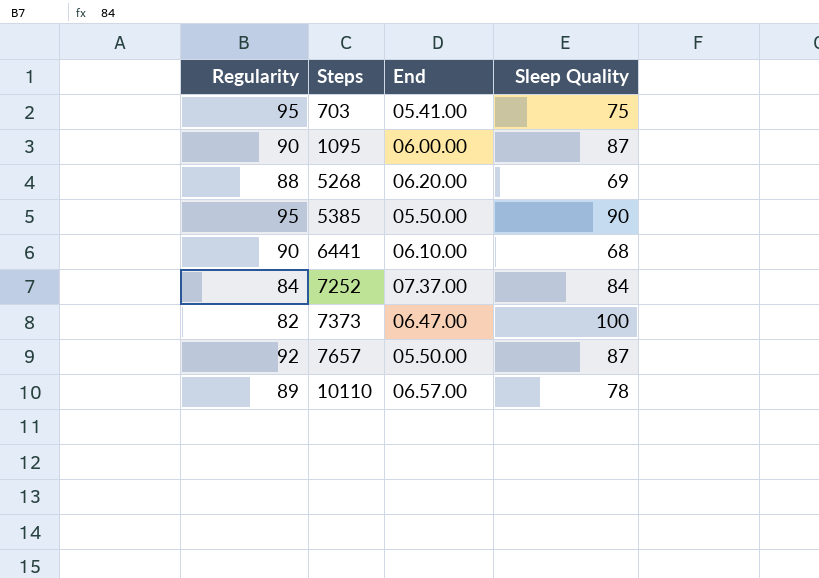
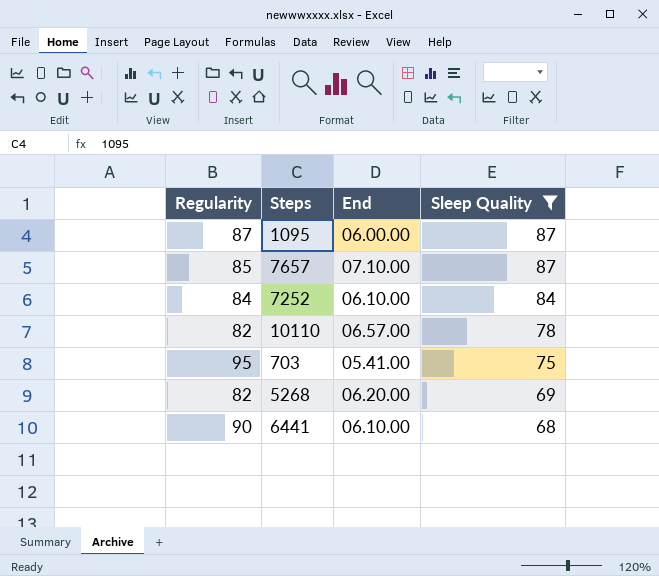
filter: none -> Sleep Quality <= 87
row order: Steps ascending -> Sleep Quality descending
1095 | Regularity: 90 -> 87
7657 | Regularity: 92 -> 85
7657 | End: 05.50.00 -> 07.10.00
7252 | End: 07.37.00 -> 06.10.00
10110 | Regularity: 89 -> 82
5268 | Regularity: 88 -> 82

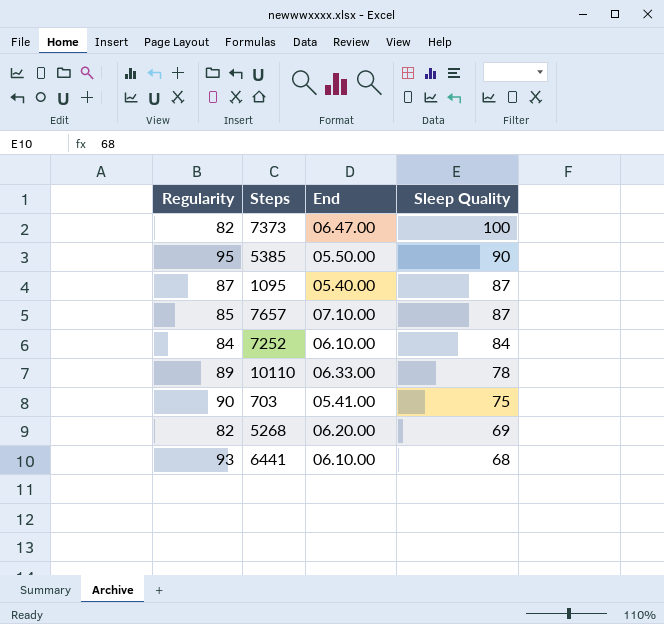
filter: Sleep Quality <= 87 -> none
1095 | End: 06.00.00 -> 05.40.00
10110 | Regularity: 82 -> 89
10110 | End: 06.57.00 -> 06.33.00
703 | Regularity: 95 -> 90
6441 | Regularity: 90 -> 93

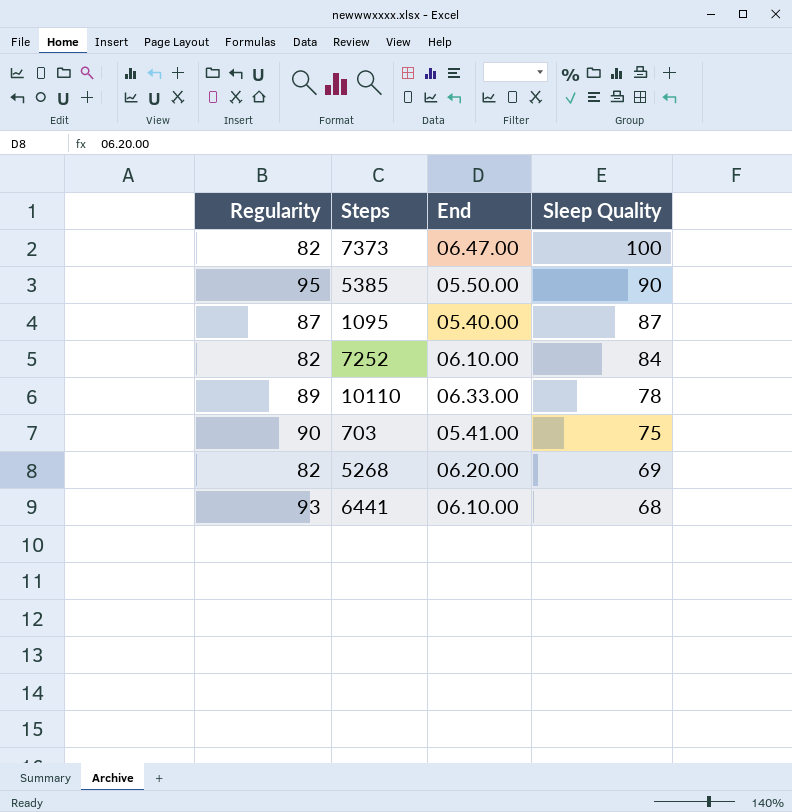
row 7657: 85 | 07.10.00 | 87 -> none
7252 | Regularity: 84 -> 82

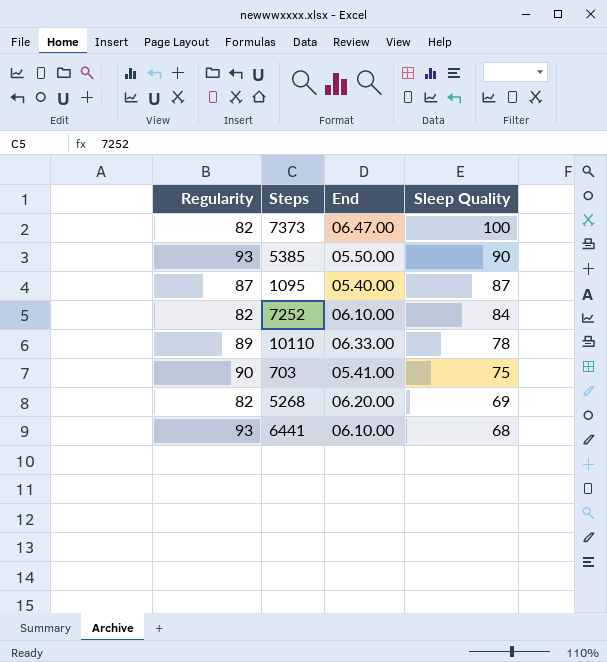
5385 | Regularity: 95 -> 93

